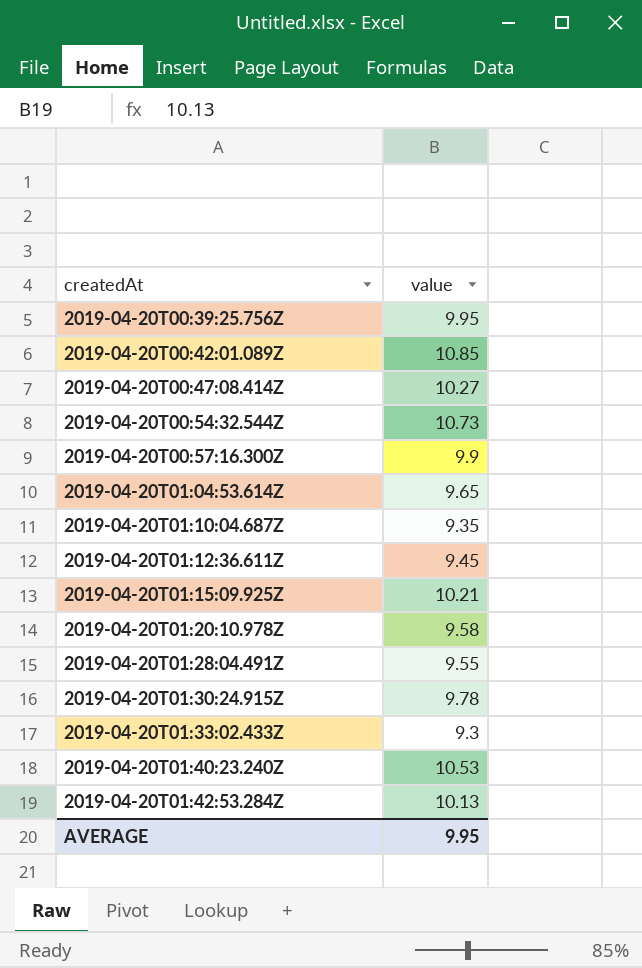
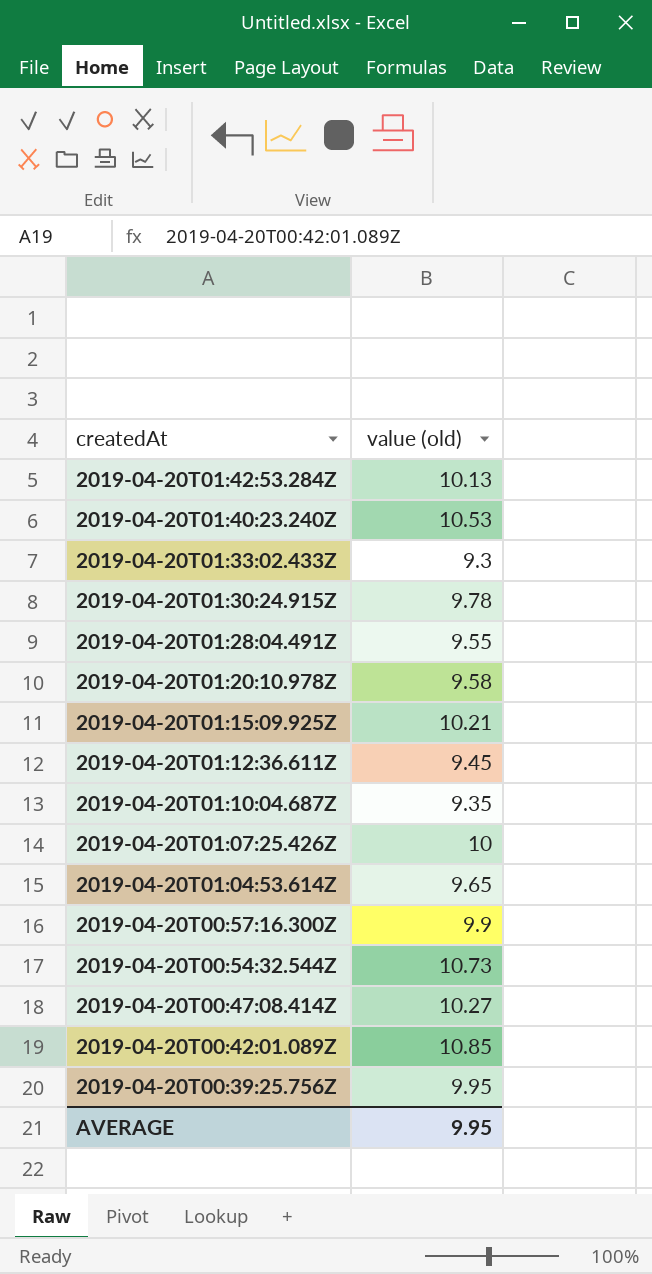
row order: createdAt ascending -> createdAt descending
column name: value -> value (old)
row 2019-04-20T01:07:25.426Z: none -> 10

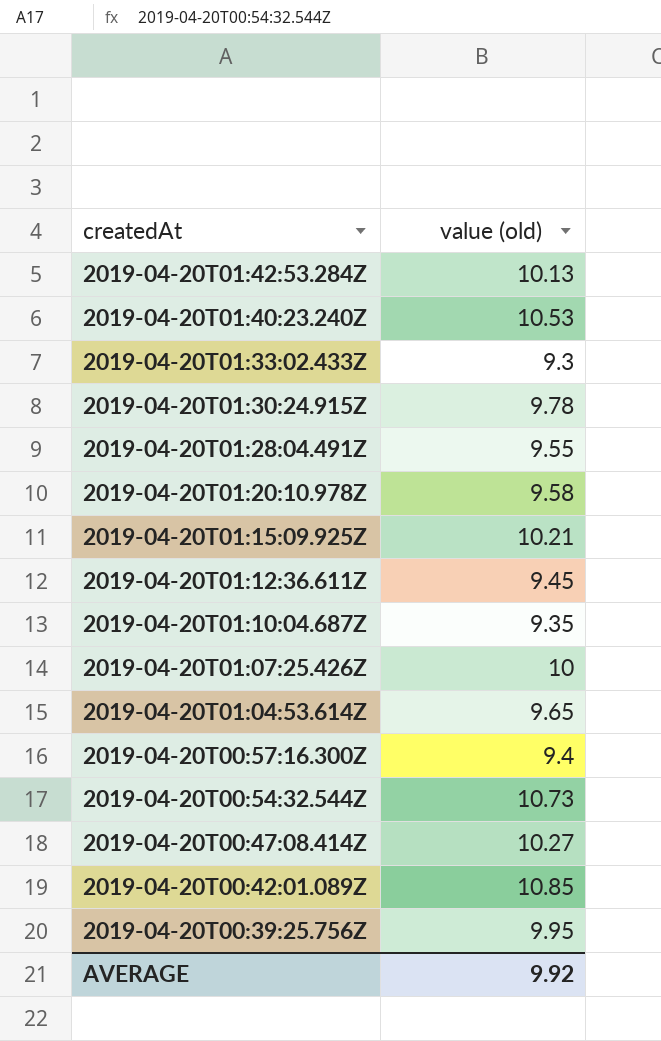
2019-04-20T00:57:16.300Z | value (old): 9.9 -> 9.4
AVERAGE | value (old): 9.95 -> 9.92

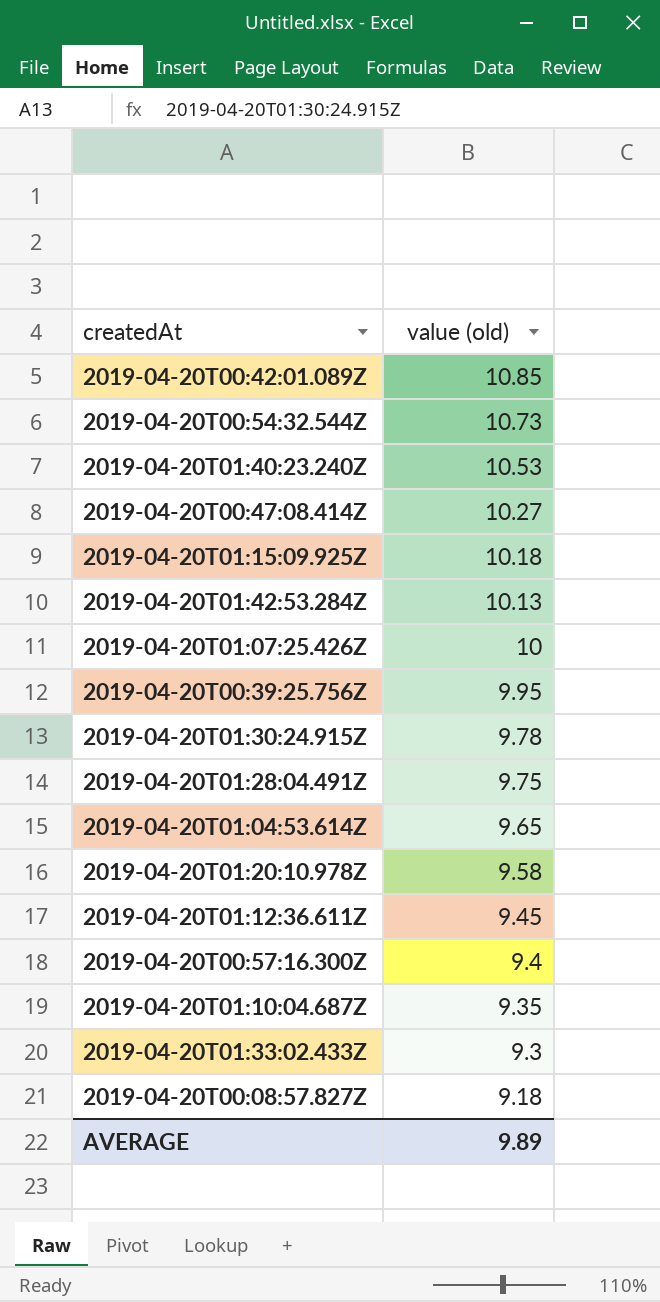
row order: createdAt descending -> value (old) descending
2019-04-20T01:15:09.925Z | value (old): 10.21 -> 10.18
2019-04-20T01:28:04.491Z | value (old): 9.55 -> 9.75
row 2019-04-20T00:08:57.827Z: none -> 9.18
AVERAGE | value (old): 9.92 -> 9.89

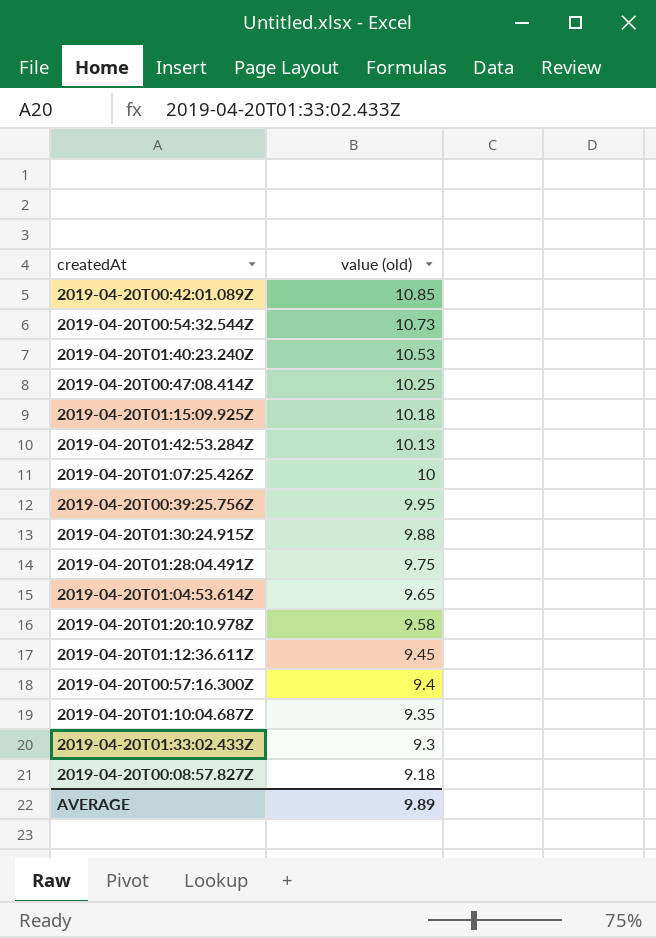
2019-04-20T00:47:08.414Z | value (old): 10.27 -> 10.25
2019-04-20T01:30:24.915Z | value (old): 9.78 -> 9.88

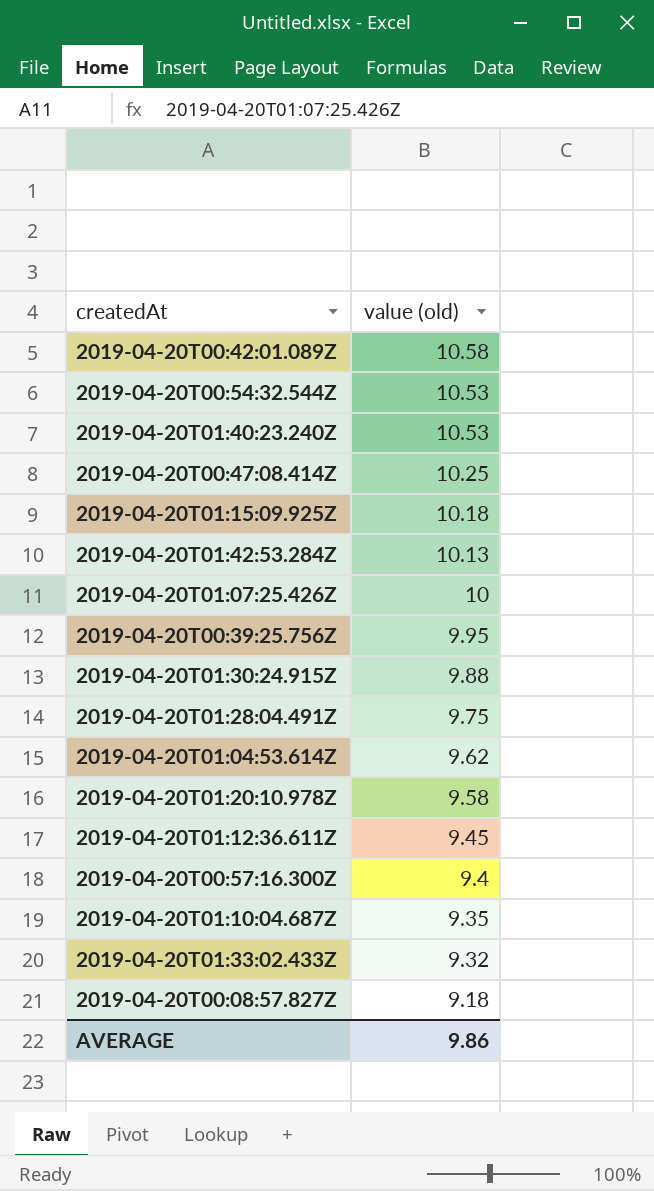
2019-04-20T00:42:01.089Z | value (old): 10.85 -> 10.58
2019-04-20T00:54:32.544Z | value (old): 10.73 -> 10.53
2019-04-20T01:04:53.614Z | value (old): 9.65 -> 9.62
2019-04-20T01:33:02.433Z | value (old): 9.3 -> 9.32
AVERAGE | value (old): 9.89 -> 9.86

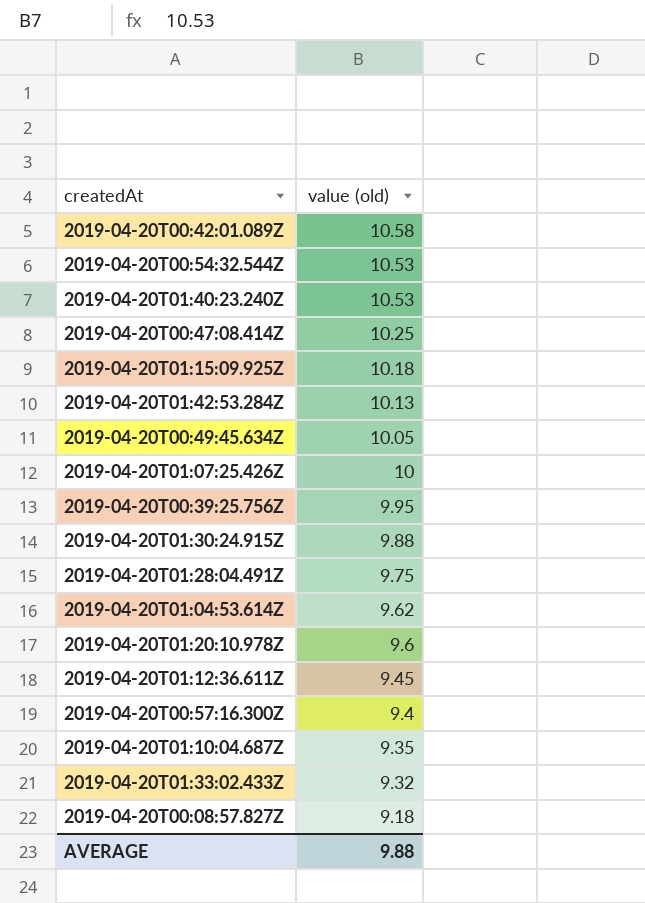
row 2019-04-20T00:49:45.634Z: none -> 10.05
2019-04-20T01:20:10.978Z | value (old): 9.58 -> 9.6
AVERAGE | value (old): 9.86 -> 9.88

